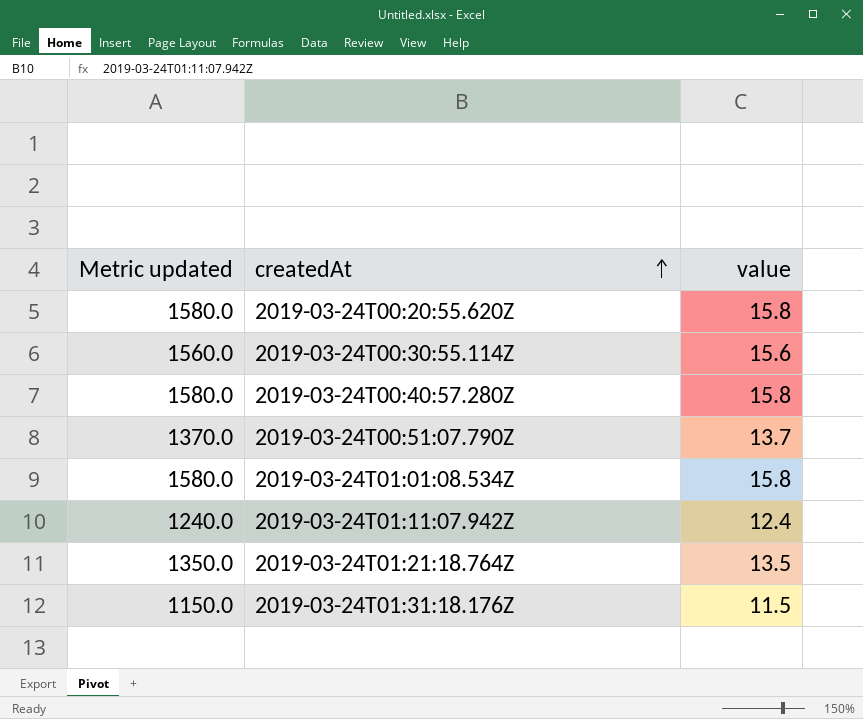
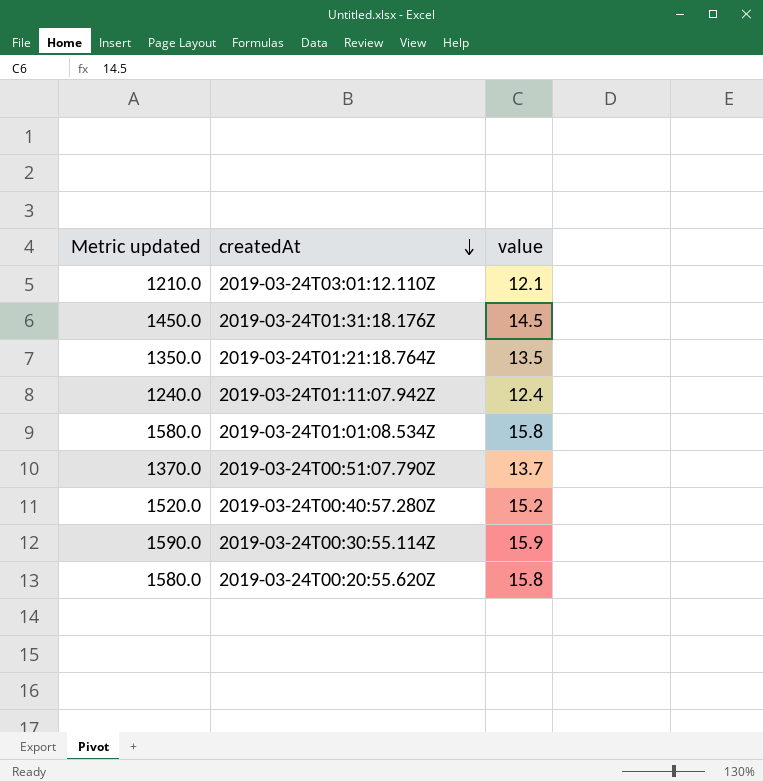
row order: createdAt ascending -> createdAt descending
row 2019-03-24T03:01:12.110Z: none -> 1210.0 | 12.1
2019-03-24T01:31:18.176Z | Metric updated: 1150.0 -> 1450.0
2019-03-24T01:31:18.176Z | value: 11.5 -> 14.5
2019-03-24T00:40:57.280Z | Metric updated: 1580.0 -> 1520.0
2019-03-24T00:40:57.280Z | value: 15.8 -> 15.2
2019-03-24T00:30:55.114Z | Metric updated: 1560.0 -> 1590.0
2019-03-24T00:30:55.114Z | value: 15.6 -> 15.9

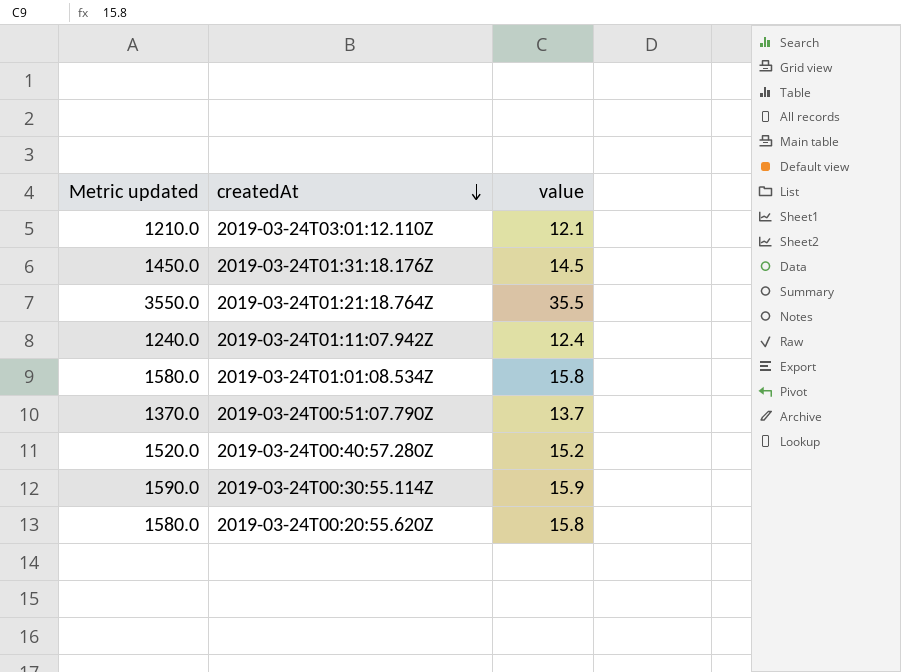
2019-03-24T01:21:18.764Z | Metric updated: 1350.0 -> 3550.0
2019-03-24T01:21:18.764Z | value: 13.5 -> 35.5

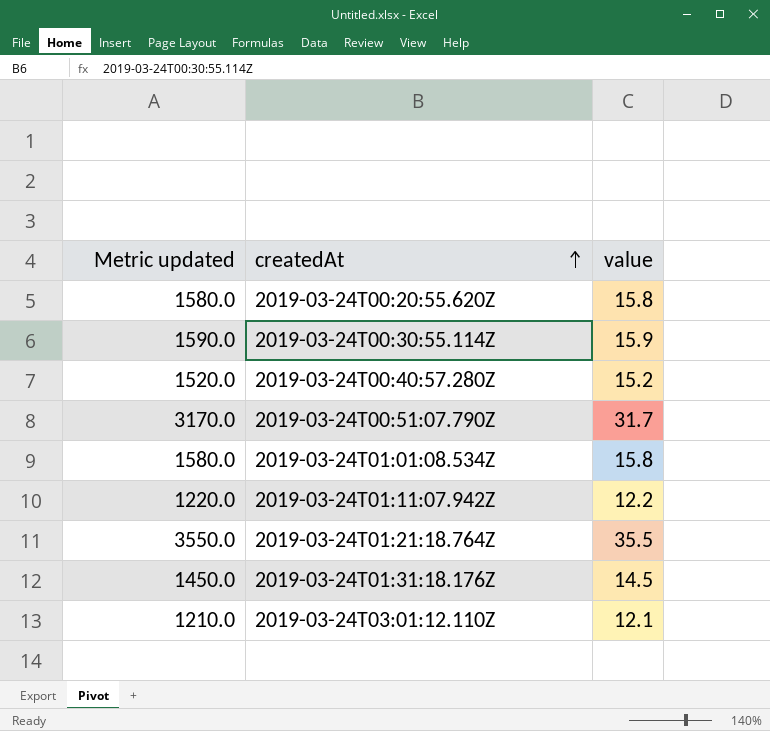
row order: createdAt descending -> createdAt ascending
2019-03-24T00:51:07.790Z | Metric updated: 1370.0 -> 3170.0
2019-03-24T00:51:07.790Z | value: 13.7 -> 31.7
2019-03-24T01:11:07.942Z | Metric updated: 1240.0 -> 1220.0
2019-03-24T01:11:07.942Z | value: 12.4 -> 12.2

